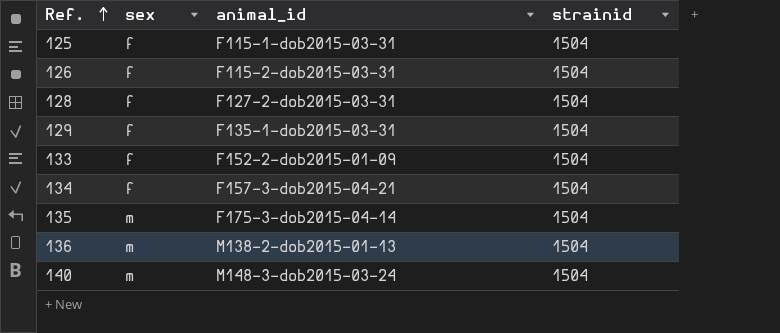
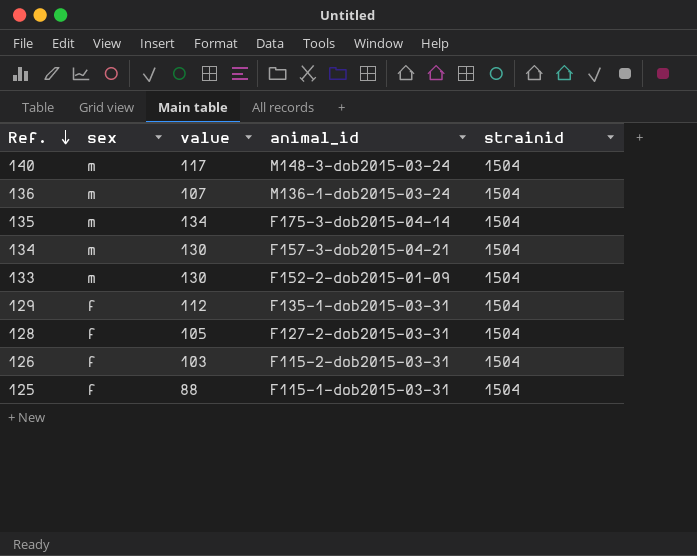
row order: Ref. ascending -> Ref. descending
column value | position: none -> 3
136 | animal_id: M138-2-dob2015-01-13 -> M136-1-dob2015-03-24
134 | sex: f -> m
133 | sex: f -> m

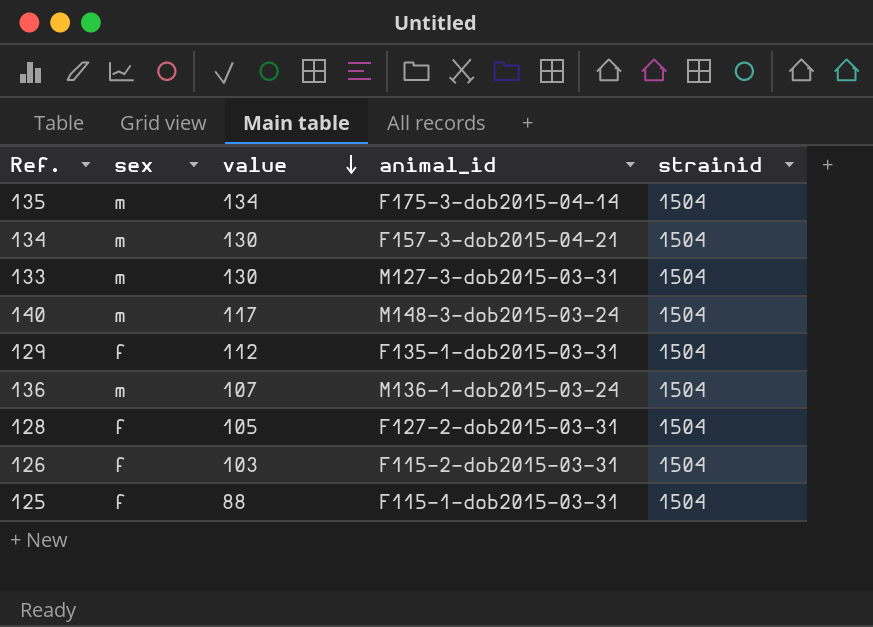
row order: Ref. descending -> value descending
133 | animal_id: F152-2-dob2015-01-09 -> M127-3-dob2015-03-31

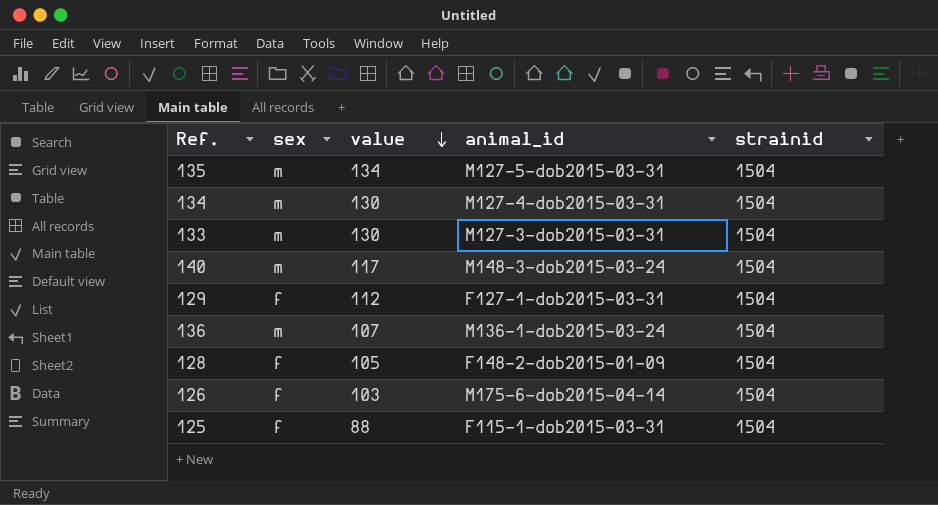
135 | animal_id: F175-3-dob2015-04-14 -> M127-5-dob2015-03-31
134 | animal_id: F157-3-dob2015-04-21 -> M127-4-dob2015-03-31
129 | animal_id: F135-1-dob2015-03-31 -> F127-1-dob2015-03-31
128 | animal_id: F127-2-dob2015-03-31 -> F148-2-dob2015-01-09
126 | animal_id: F115-2-dob2015-03-31 -> M175-6-dob2015-04-14

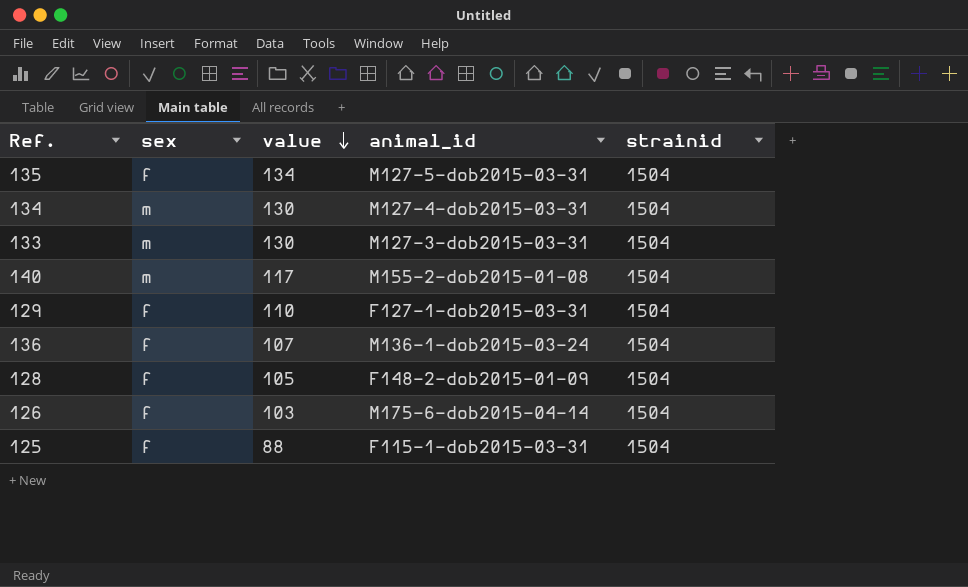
135 | sex: m -> f
140 | animal_id: M148-3-dob2015-03-24 -> M155-2-dob2015-01-08
129 | value: 112 -> 110
136 | sex: m -> f

